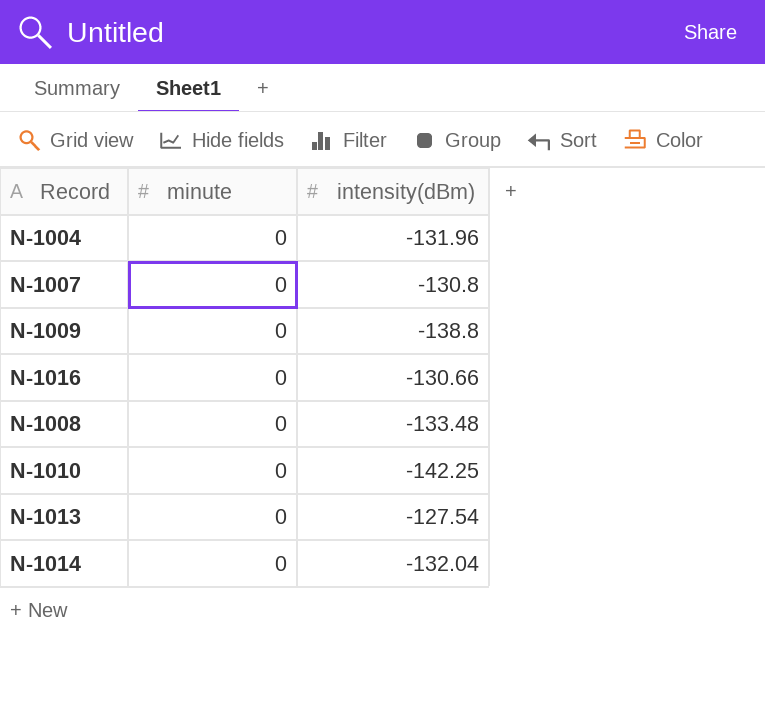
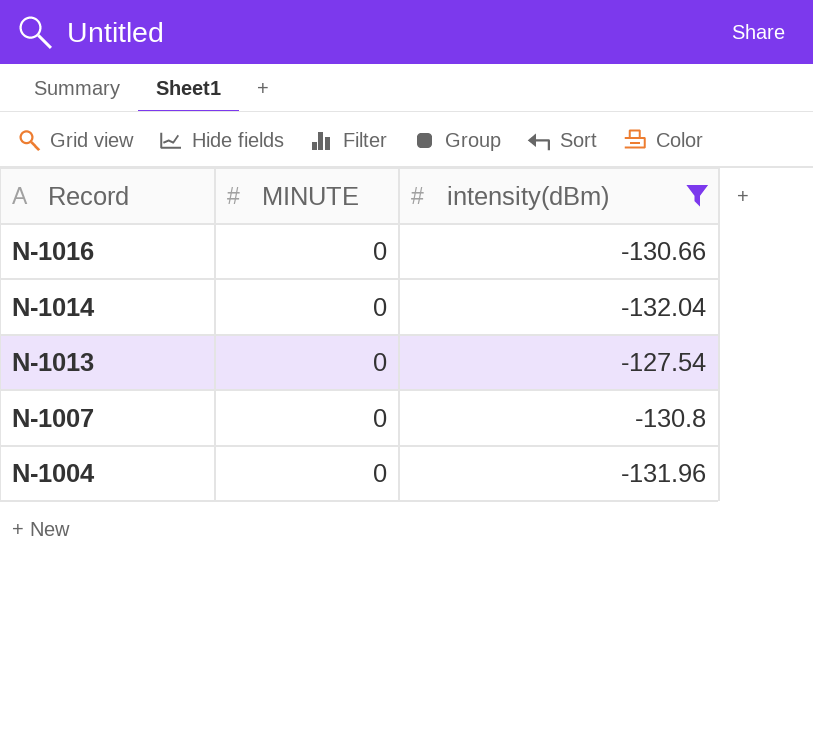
filter: none -> intensity(dBm) >= -132.04
row order: none -> Record descending
column name: minute -> MINUTE

